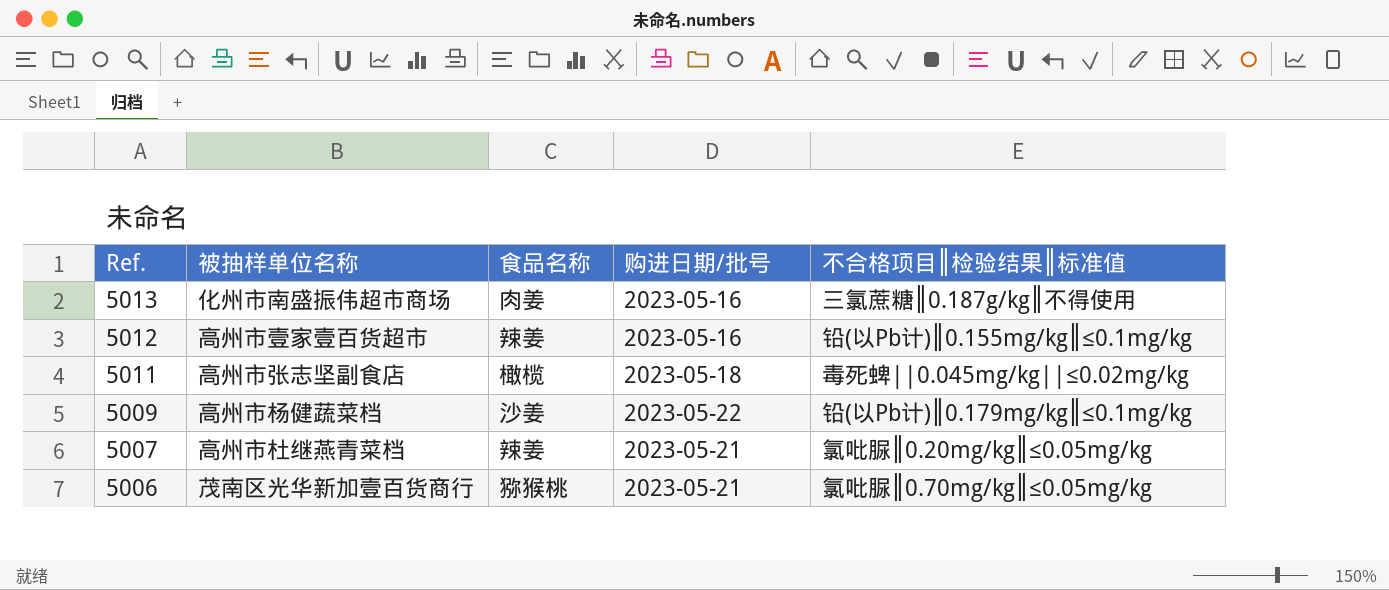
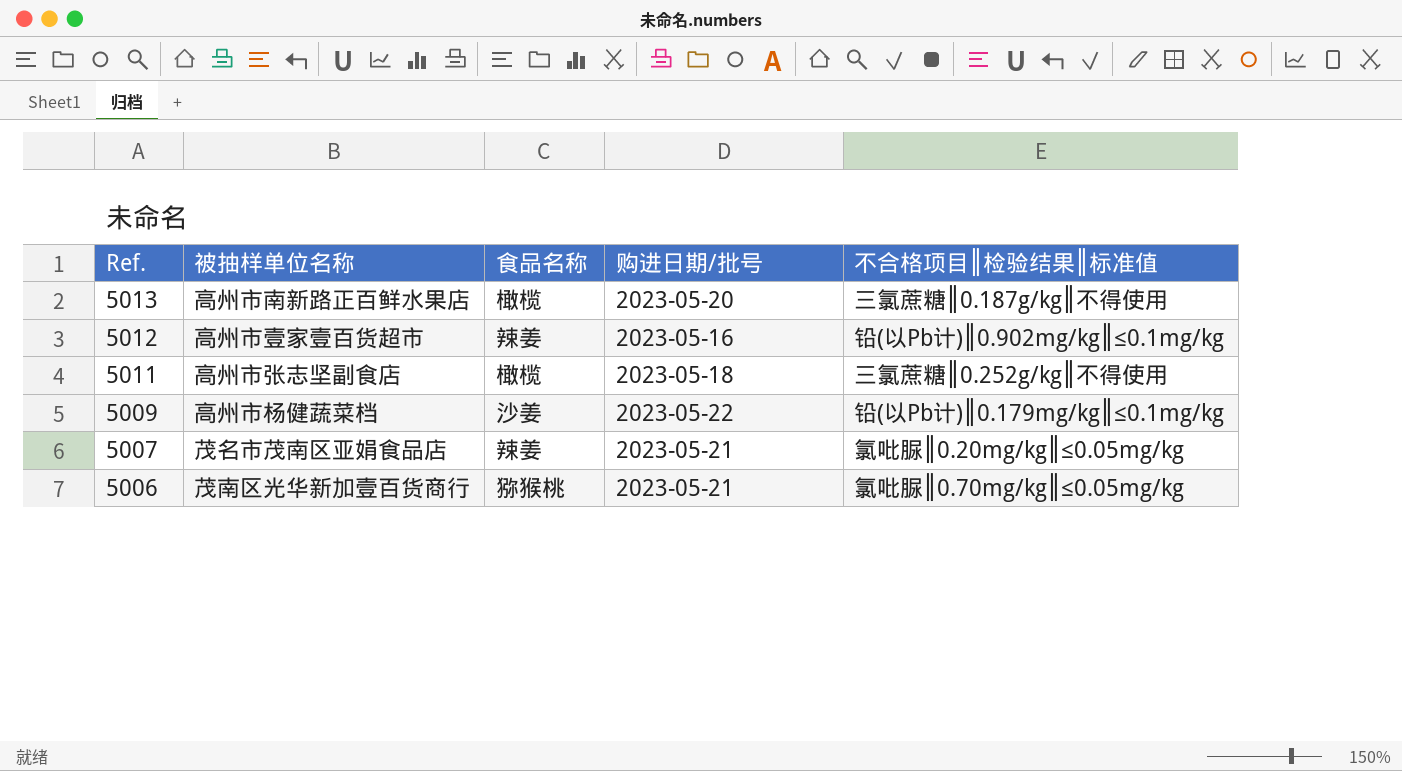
5013 | 被抽样单位名称: 化州市南盛振伟超市商场 -> 高州市南新路正百鲜水果店
5013 | 食品名称: 肉姜 -> 橄榄
5013 | 购进日期/批号: 2023-05-16 -> 2023-05-20
5012 | 不合格项目║检验结果║标准值: 铅(以Pb计)║0.155mg/kg║≤0.1mg/kg -> 铅(以Pb计)║0.902mg/kg║≤0.1mg/kg
5011 | 不合格项目║检验结果║标准值: 毒死蜱||0.045mg/kg||≤0.02mg/kg -> 三氯蔗糖║0.252g/kg║不得使用
5007 | 被抽样单位名称: 高州市杜继燕青菜档 -> 茂名市茂南区亚娟食品店

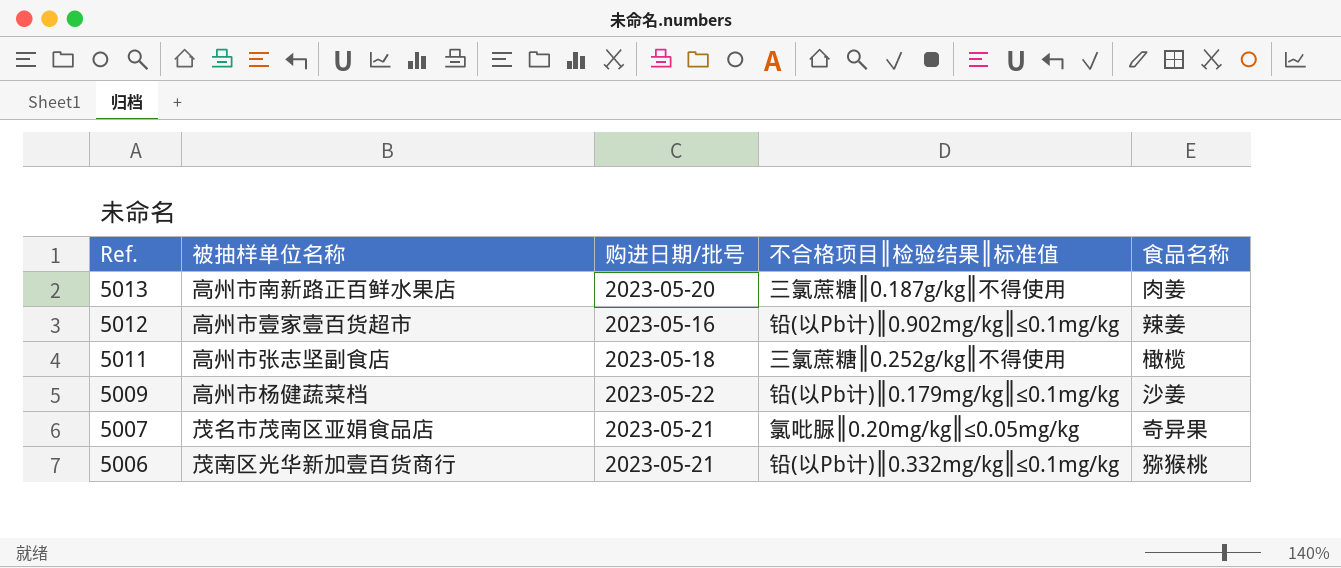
column 食品名称 | position: 3 -> 5
5013 | 食品名称: 橄榄 -> 肉姜
5007 | 食品名称: 辣姜 -> 奇异果
5006 | 不合格项目║检验结果║标准值: 氯吡脲║0.70mg/kg║≤0.05mg/kg -> 铅(以Pb计)║0.332mg/kg║≤0.1mg/kg

